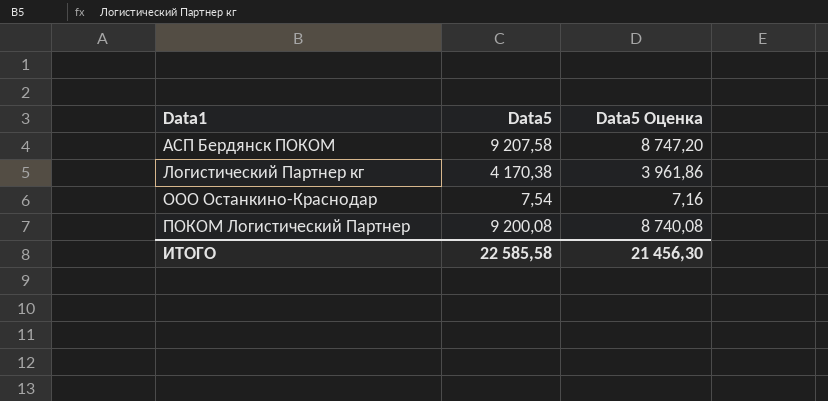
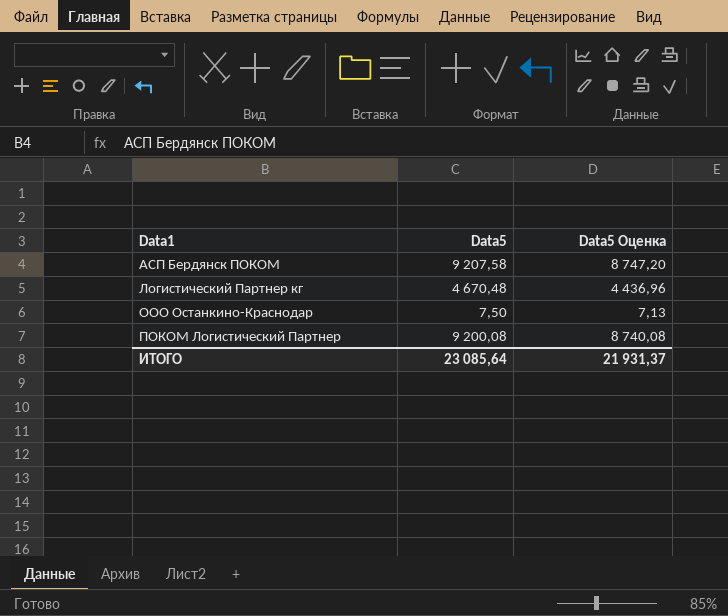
Логистический Партнер кг | Data5: 4 170,38 -> 4 670,48
Логистический Партнер кг | Data5 Оценка: 3 961,86 -> 4 436,96
ООО Останкино-Краснодар | Data5: 7,54 -> 7,50
ООО Останкино-Краснодар | Data5 Оценка: 7,16 -> 7,13
ИТОГО | Data5: 22 585,58 -> 23 085,64
ИТОГО | Data5 Оценка: 21 456,30 -> 21 931,37

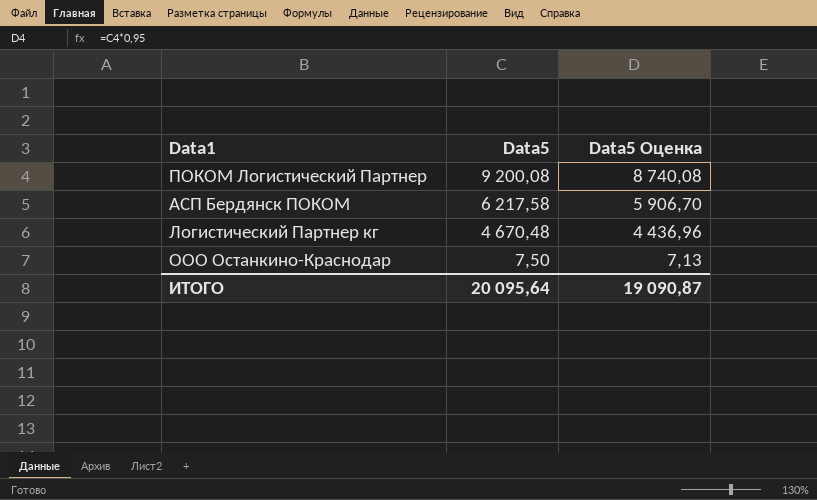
row order: Data1 ascending -> Data5 descending
АСП Бердянск ПОКОМ | Data5: 9 207,58 -> 6 217,58
АСП Бердянск ПОКОМ | Data5 Оценка: 8 747,20 -> 5 906,70
ИТОГО | Data5: 23 085,64 -> 20 095,64
ИТОГО | Data5 Оценка: 21 931,37 -> 19 090,87

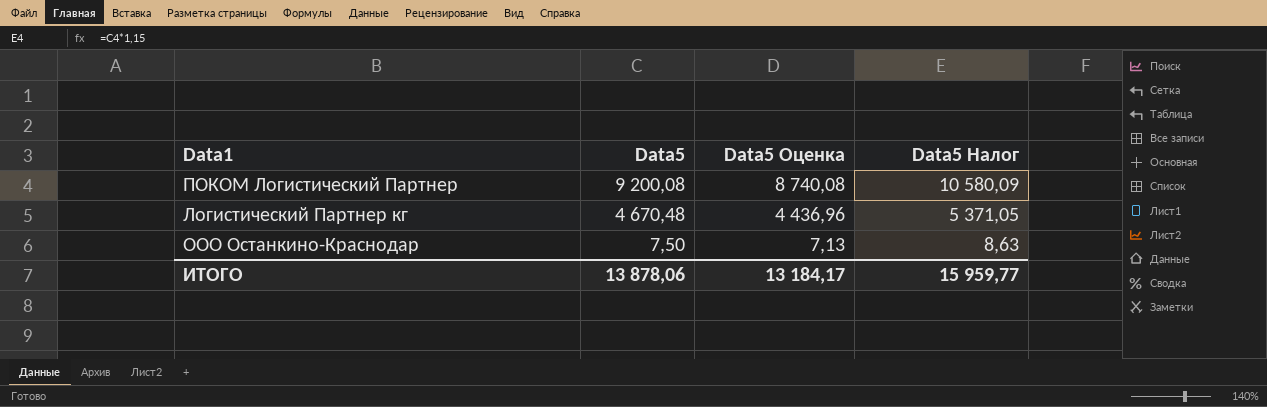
column Data5 Налог | formula: none -> [Data5] * 1,15
row АСП Бердянск ПОКОМ: 6 217,58 | 5 906,70 -> none
ИТОГО | Data5: 20 095,64 -> 13 878,06
ИТОГО | Data5 Оценка: 19 090,87 -> 13 184,17

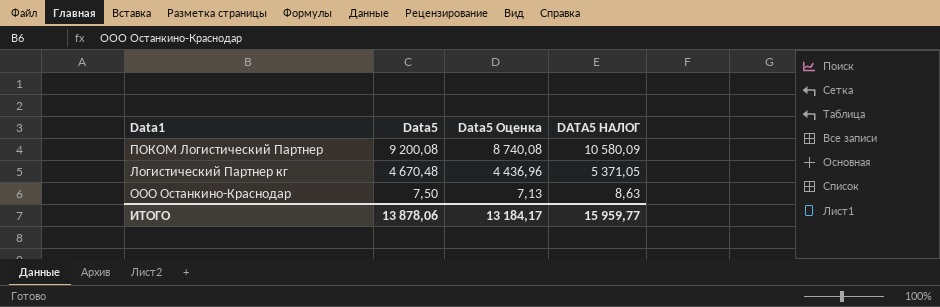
column name: Data5 Налог -> DATA5 НАЛОГ

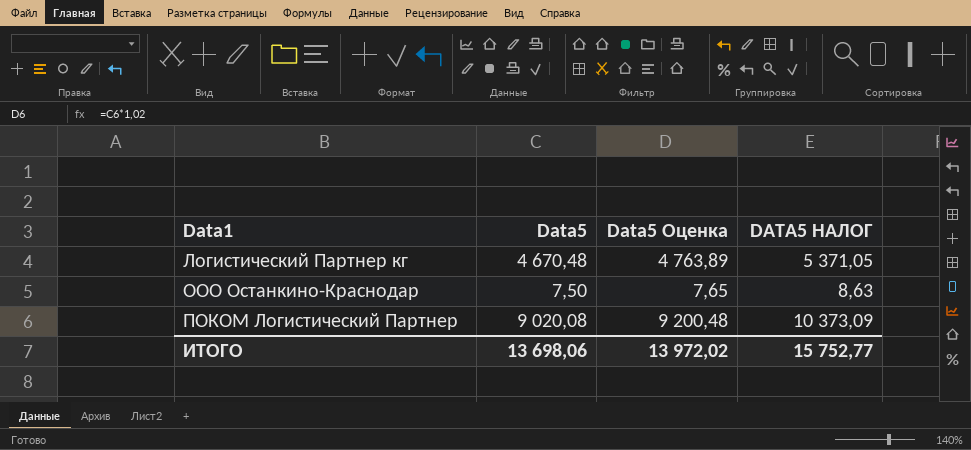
row order: Data5 descending -> Data1 ascending
column Data5 Оценка | formula: [Data5] * 0,95 -> [Data5] * 1,02
ПОКОМ Логистический Партнер | Data5: 9 200,08 -> 9 020,08
ПОКОМ Логистический Партнер | DATA5 НАЛОГ: 10 580,09 -> 10 373,09
ИТОГО | Data5: 13 878,06 -> 13 698,06
ИТОГО | Data5 Оценка: 13 184,17 -> 13 972,02
ИТОГО | DATA5 НАЛОГ: 15 959,77 -> 15 752,77

